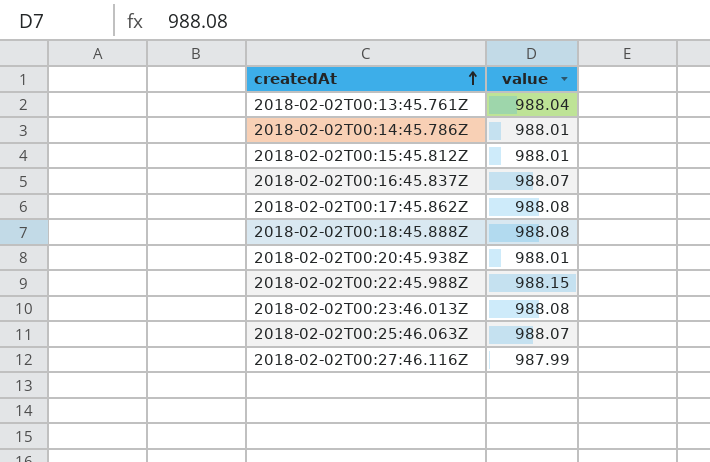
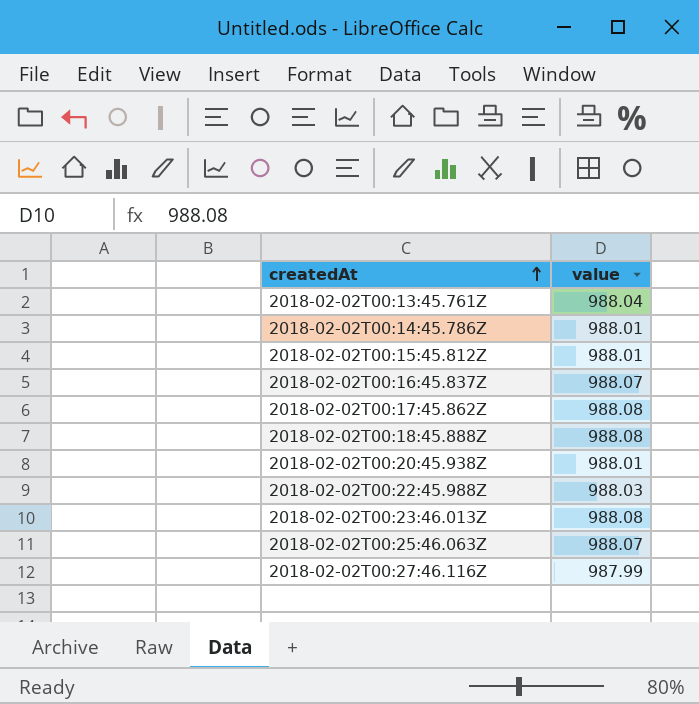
2018-02-02T00:22:45.988Z | value: 988.15 -> 988.03

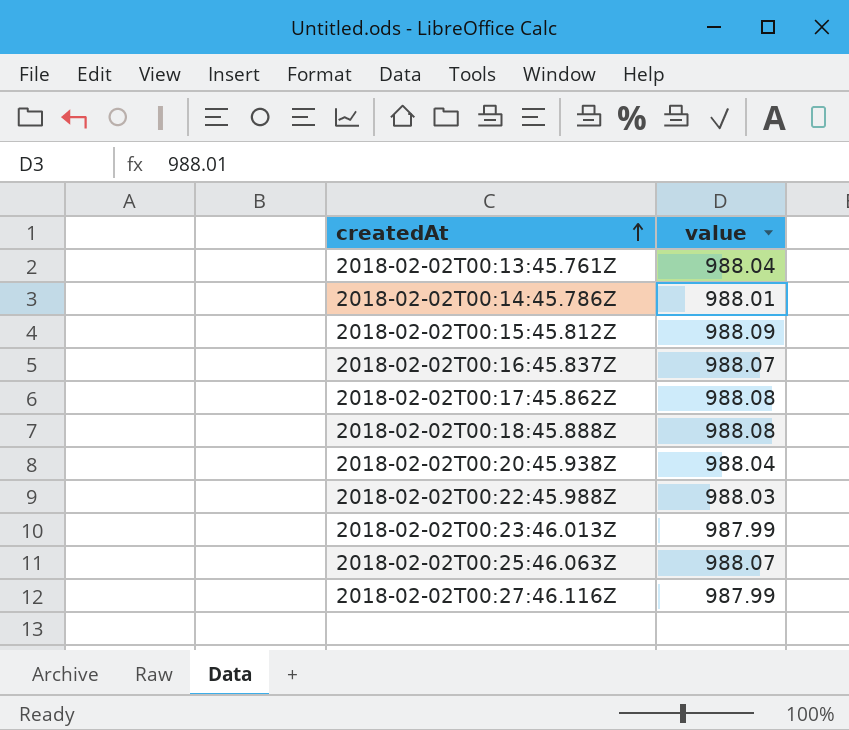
2018-02-02T00:15:45.812Z | value: 988.01 -> 988.09
2018-02-02T00:20:45.938Z | value: 988.01 -> 988.04
2018-02-02T00:23:46.013Z | value: 988.08 -> 987.99

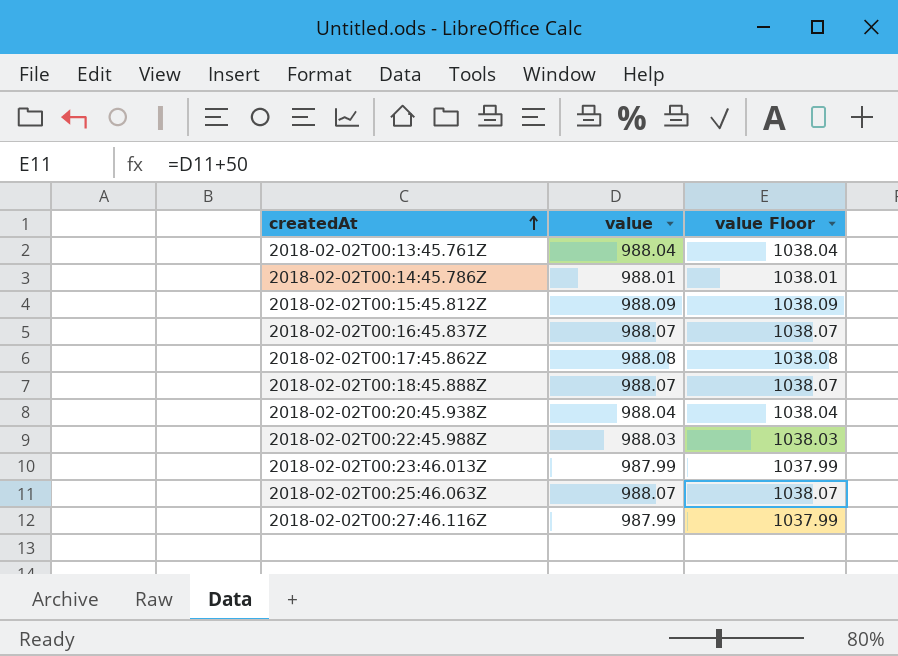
column value Floor | formula: none -> [value] + 50
2018-02-02T00:18:45.888Z | value: 988.08 -> 988.07

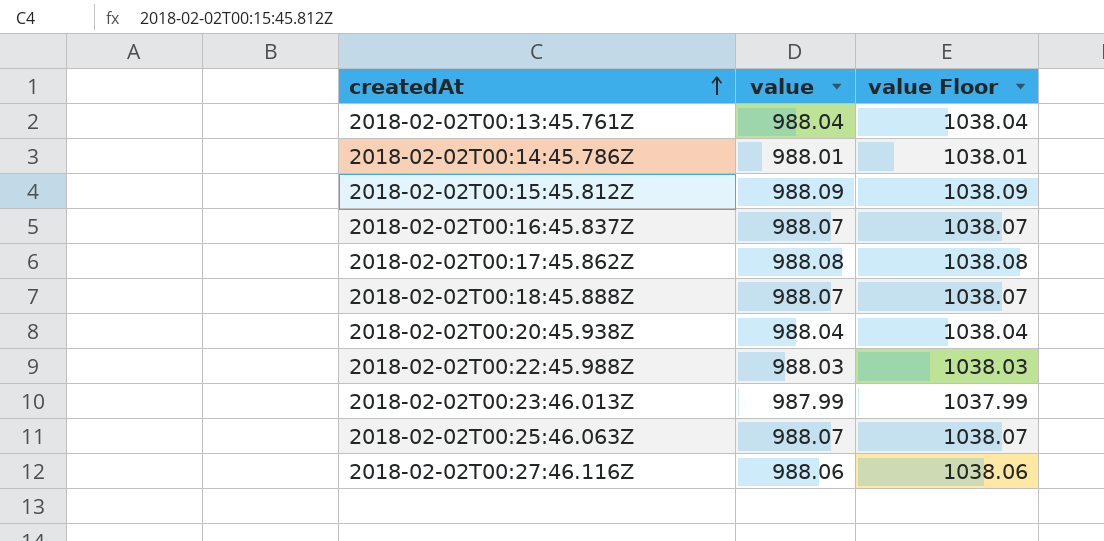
2018-02-02T00:27:46.116Z | value: 987.99 -> 988.06
2018-02-02T00:27:46.116Z | value Floor: 1037.99 -> 1038.06

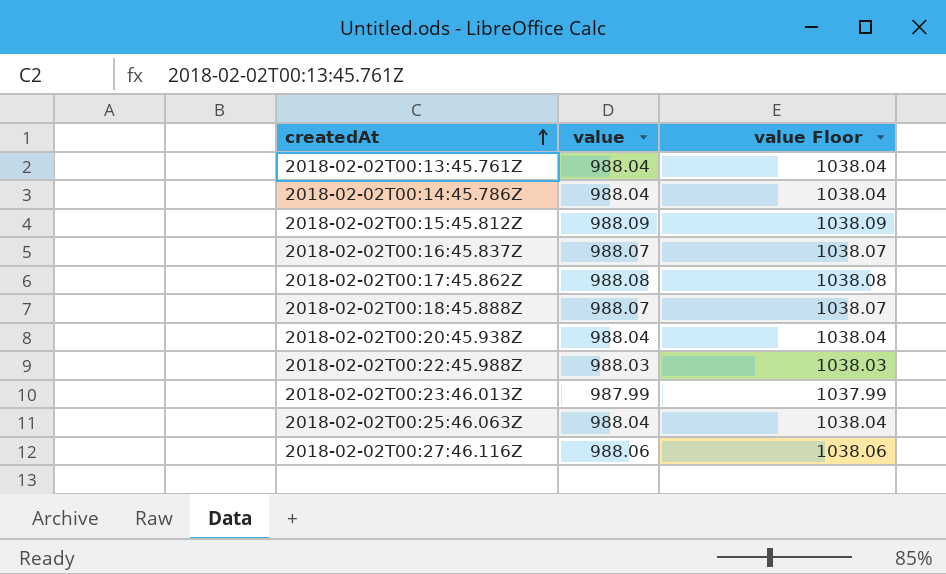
2018-02-02T00:14:45.786Z | value: 988.01 -> 988.04
2018-02-02T00:14:45.786Z | value Floor: 1038.01 -> 1038.04
2018-02-02T00:25:46.063Z | value: 988.07 -> 988.04
2018-02-02T00:25:46.063Z | value Floor: 1038.07 -> 1038.04

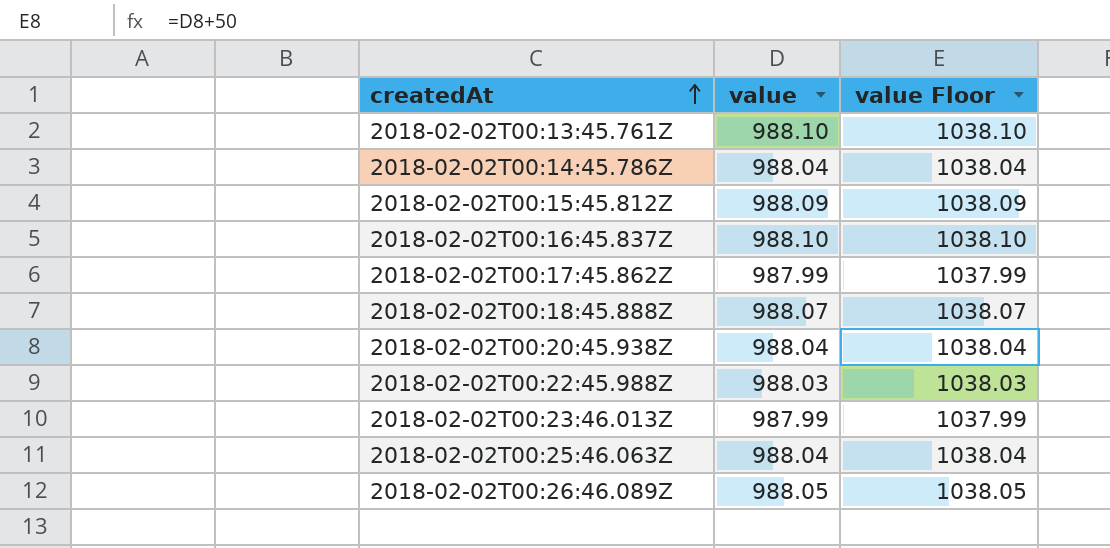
row 2018-02-02T00:27:46.116Z: 988.06 | 1038.06 -> none
2018-02-02T00:13:45.761Z | value: 988.04 -> 988.10
2018-02-02T00:13:45.761Z | value Floor: 1038.04 -> 1038.10
2018-02-02T00:16:45.837Z | value: 988.07 -> 988.10
2018-02-02T00:16:45.837Z | value Floor: 1038.07 -> 1038.10
2018-02-02T00:17:45.862Z | value: 988.08 -> 987.99
2018-02-02T00:17:45.862Z | value Floor: 1038.08 -> 1037.99
row 2018-02-02T00:26:46.089Z: none -> 988.05 | 1038.05

